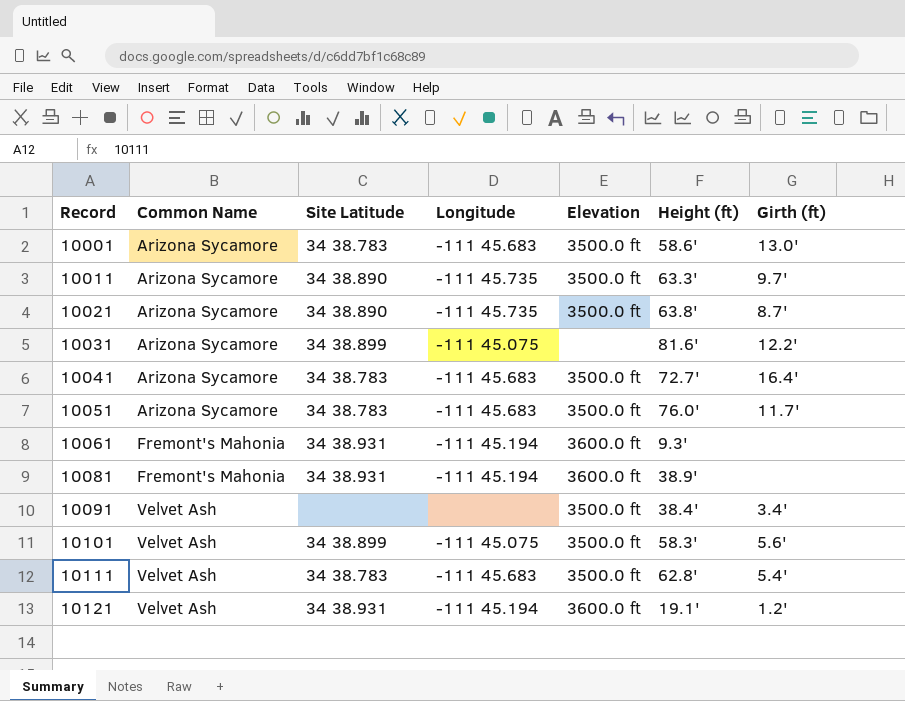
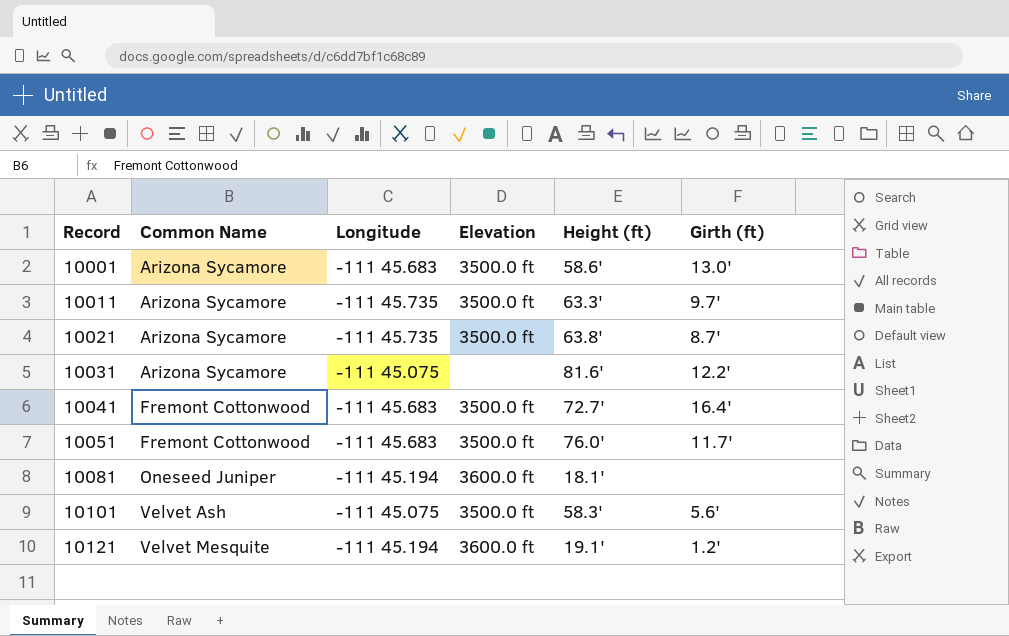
column Site Latitude | position: 3 -> none
row 10061: Fremont's Mahonia | 34 38.931 | -111 45.194 | 3600.0 ft | 9.3' | none -> none
row 10091: Velvet Ash | none | none | 3500.0 ft | 38.4' | 3.4' -> none
row 10111: Velvet Ash | 34 38.783 | -111 45.683 | 3500.0 ft | 62.8' | 5.4' -> none
10041 | Common Name: Arizona Sycamore -> Fremont Cottonwood
10051 | Common Name: Arizona Sycamore -> Fremont Cottonwood
10081 | Common Name: Fremont's Mahonia -> Oneseed Juniper
10081 | Height (ft): 38.9' -> 18.1'
10121 | Common Name: Velvet Ash -> Velvet Mesquite

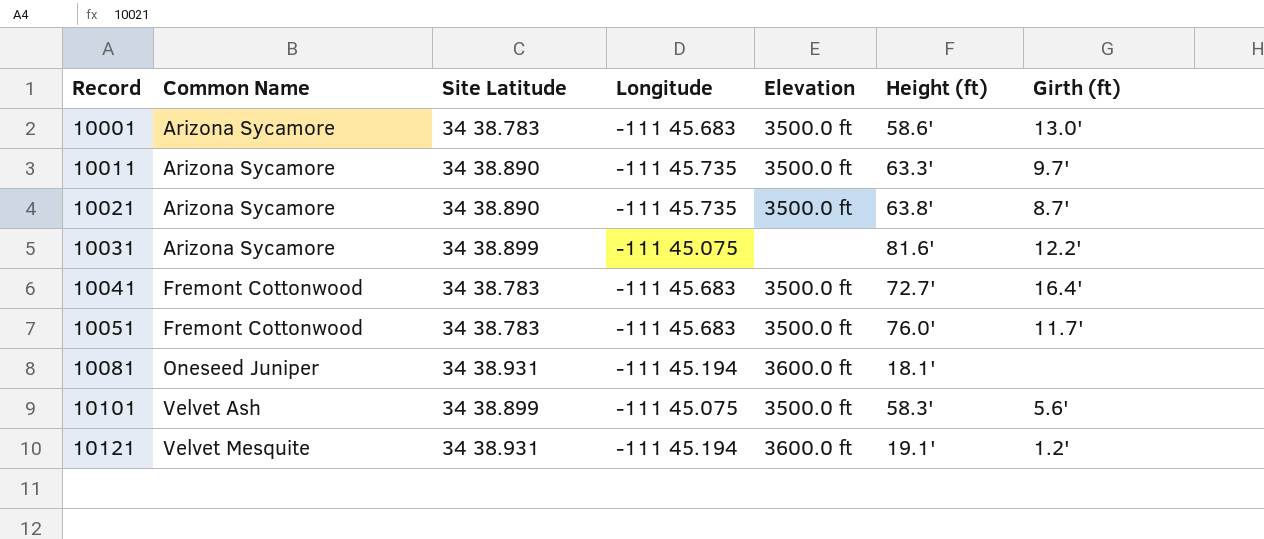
column Site Latitude | position: none -> 3

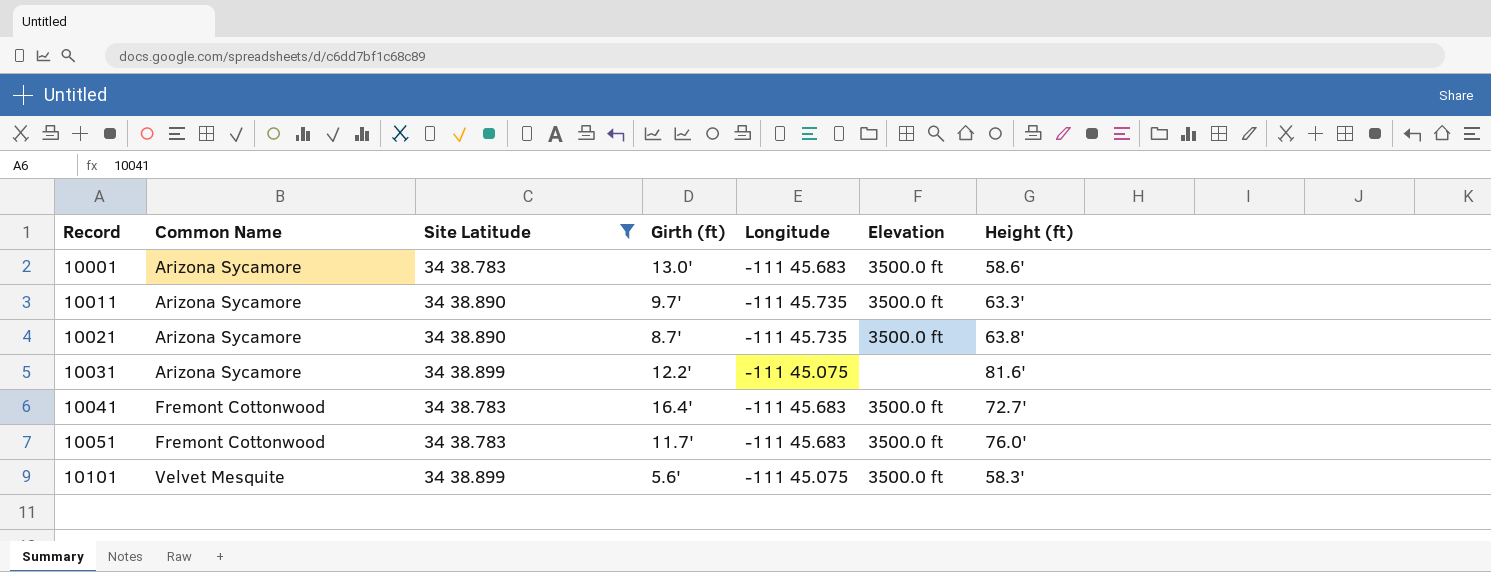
filter: none -> Site Latitude != 34 38.931
column Girth (ft) | position: 7 -> 4
10101 | Common Name: Velvet Ash -> Velvet Mesquite

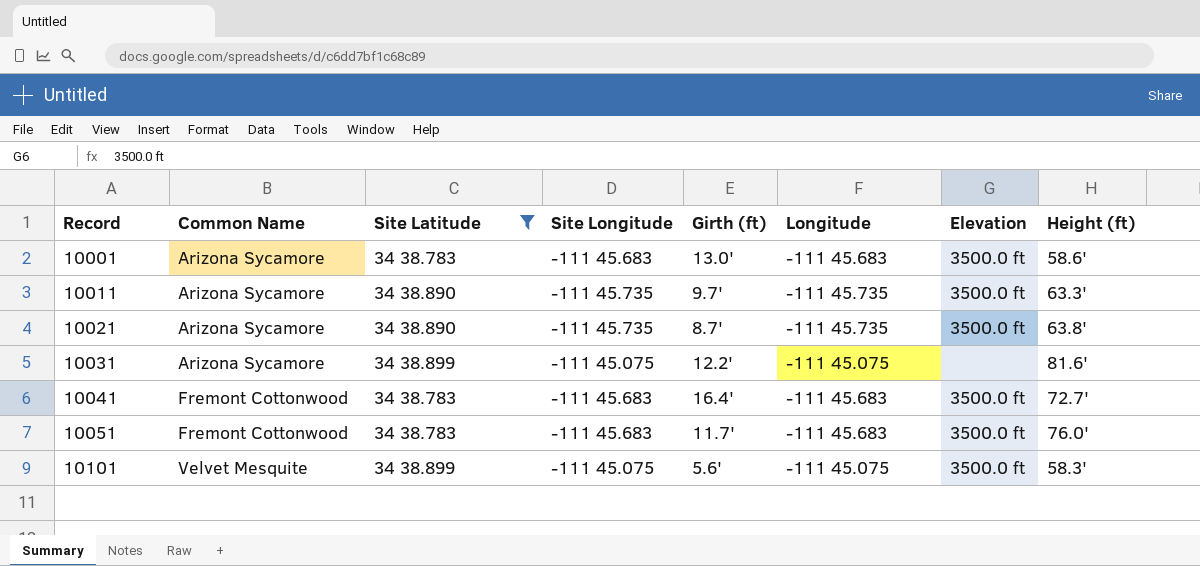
column Site Longitude | position: none -> 4

